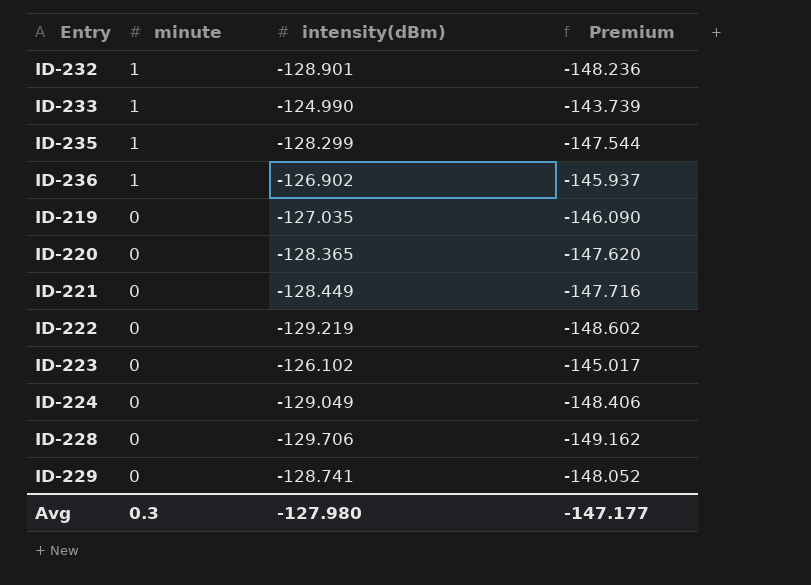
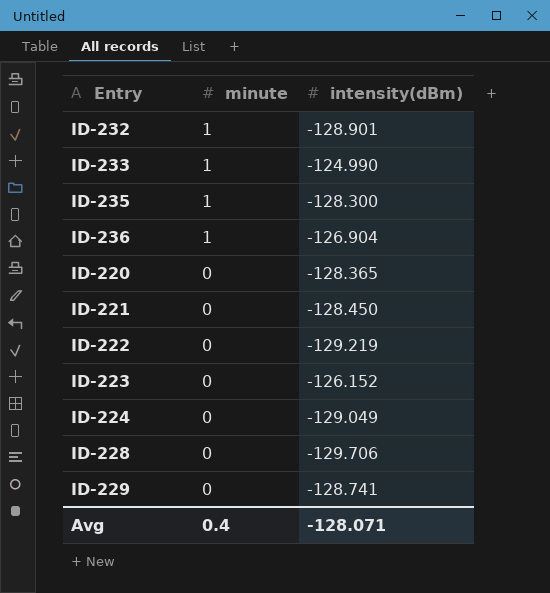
column Premium | formula: [intensity(dBm)] * 1.15 -> none
row ID-219: 0 | -127.035 | -146.090 -> none
ID-235 | intensity(dBm): -128.299 -> -128.300
ID-236 | intensity(dBm): -126.902 -> -126.904
ID-221 | intensity(dBm): -128.449 -> -128.450
ID-223 | intensity(dBm): -126.102 -> -126.152
Avg | minute: 0.3 -> 0.4
Avg | intensity(dBm): -127.980 -> -128.071

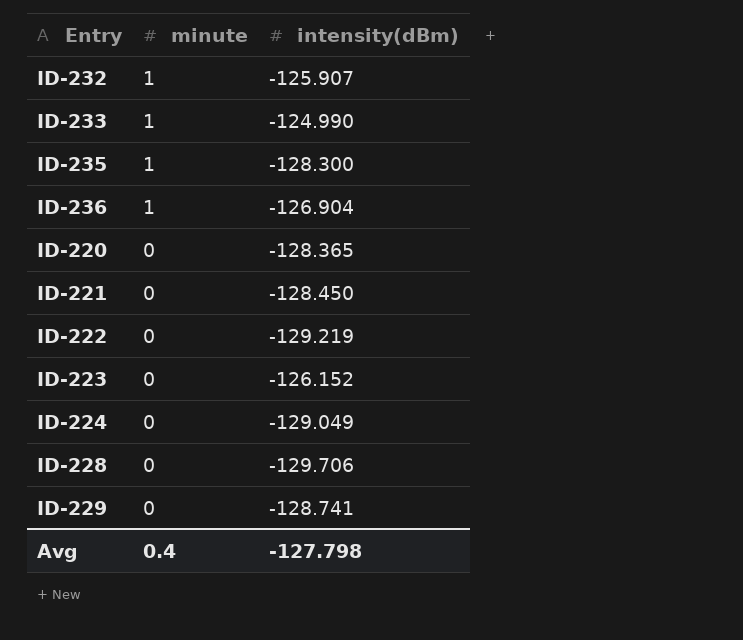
ID-232 | intensity(dBm): -128.901 -> -125.907
Avg | intensity(dBm): -128.071 -> -127.798

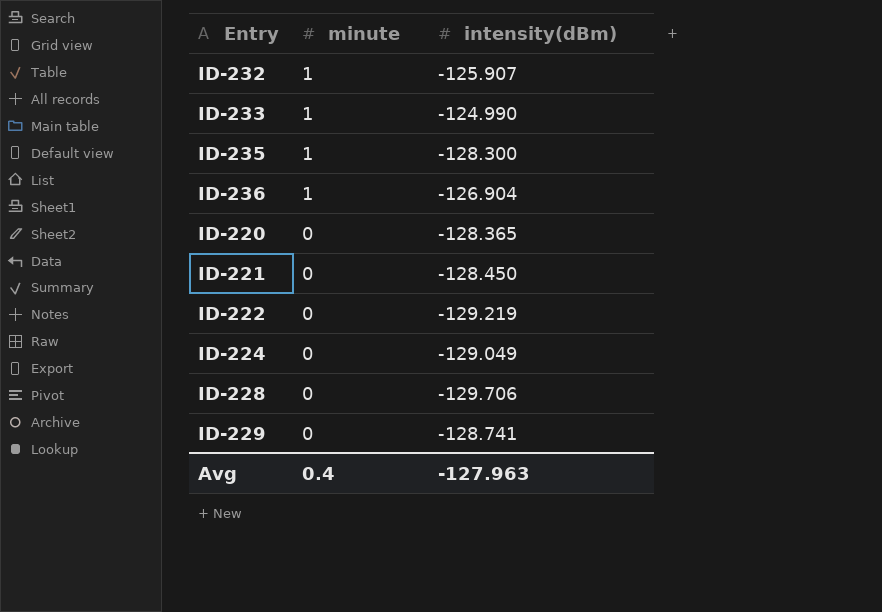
row ID-223: 0 | -126.152 -> none
Avg | intensity(dBm): -127.798 -> -127.963

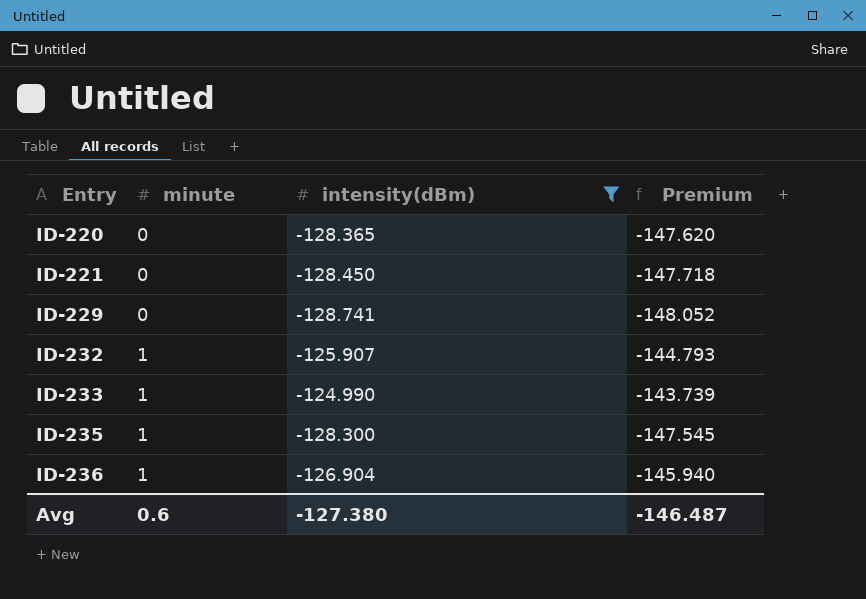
filter: none -> intensity(dBm) >= -128.741
row order: minute descending -> Entry ascending
column Premium | formula: none -> [intensity(dBm)] * 1.15
Avg | minute: 0.4 -> 0.6
Avg | intensity(dBm): -127.963 -> -127.380

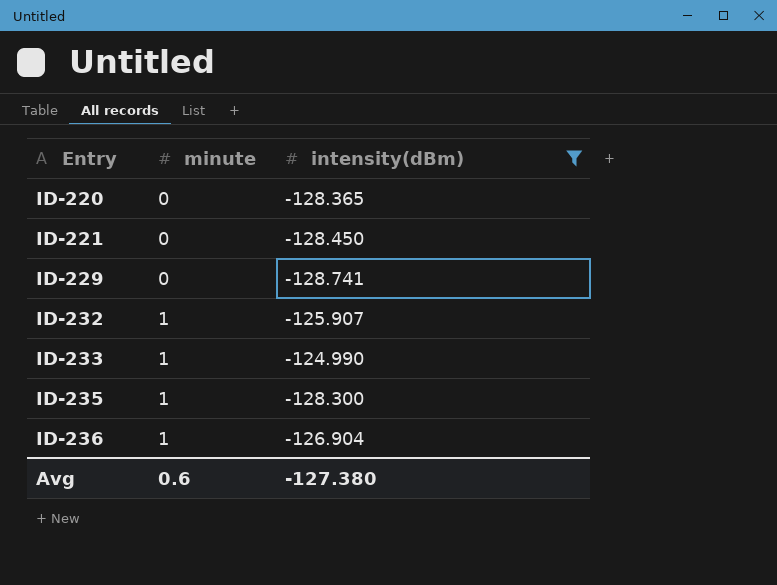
column Premium | formula: [intensity(dBm)] * 1.15 -> none

